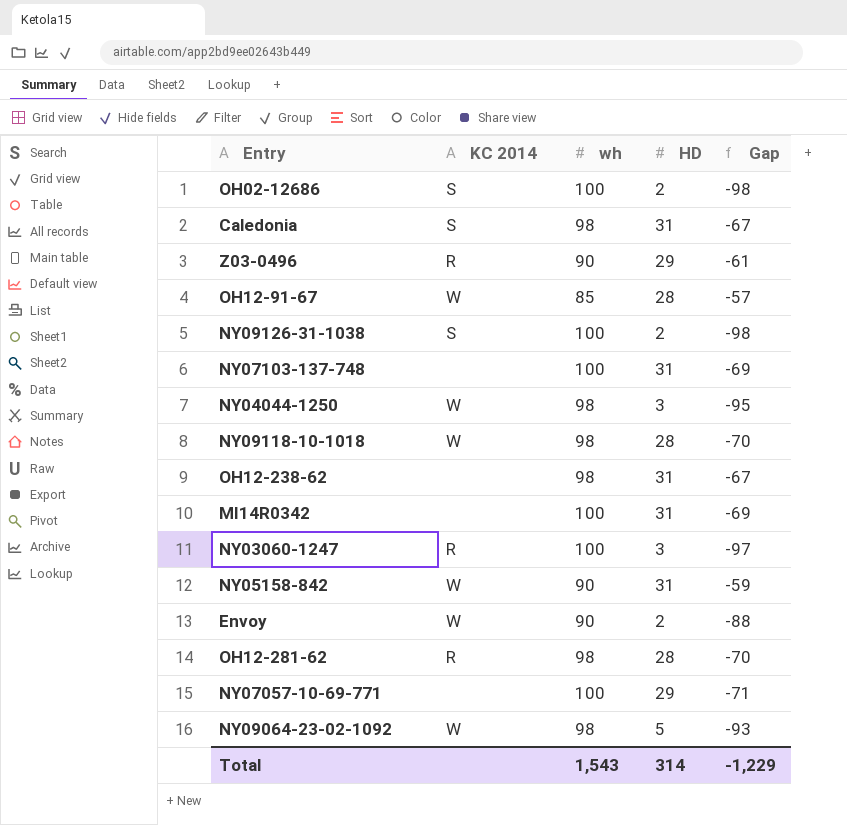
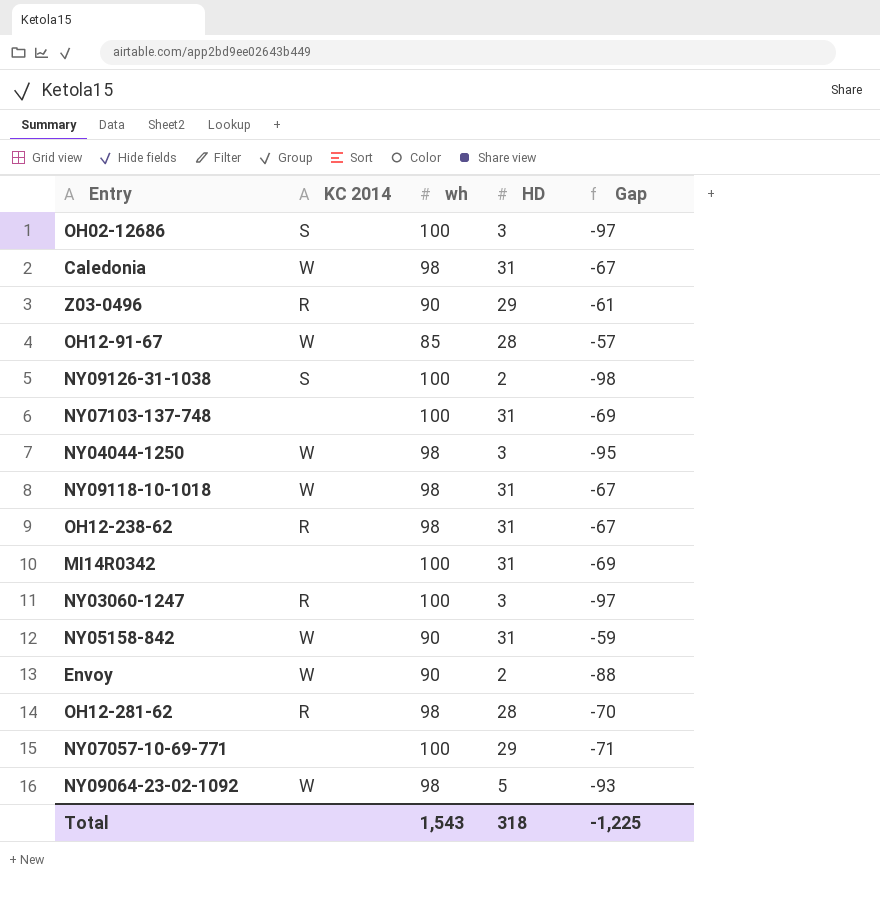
OH02-12686 | HD: 2 -> 3
OH02-12686 | Gap: -98 -> -97
Caledonia | KC 2014: S -> W
NY09118-10-1018 | HD: 28 -> 31
NY09118-10-1018 | Gap: -70 -> -67
OH12-238-62 | KC 2014: none -> R
Total | HD: 314 -> 318
Total | Gap: -1,229 -> -1,225

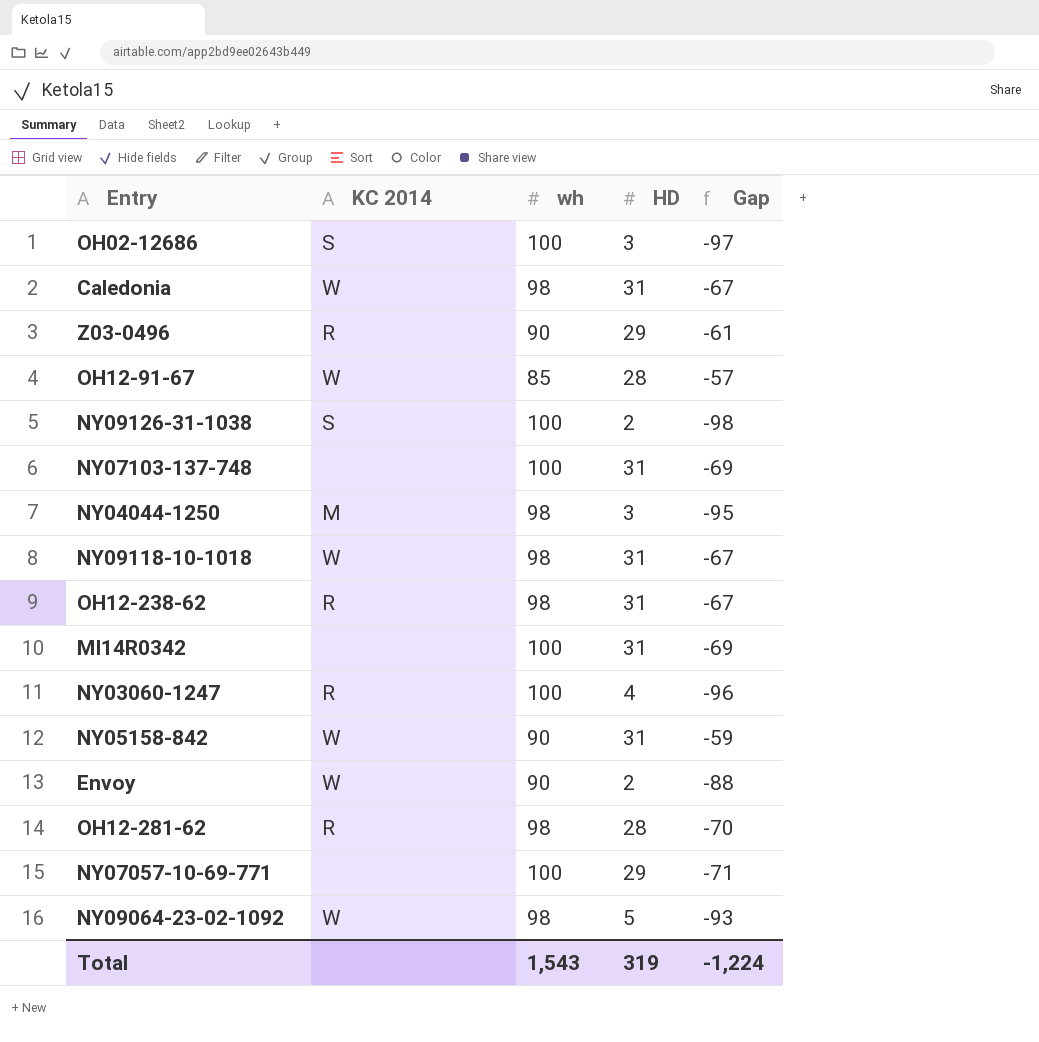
NY04044-1250 | KC 2014: W -> M
NY03060-1247 | HD: 3 -> 4
NY03060-1247 | Gap: -97 -> -96
Total | HD: 318 -> 319
Total | Gap: -1,225 -> -1,224

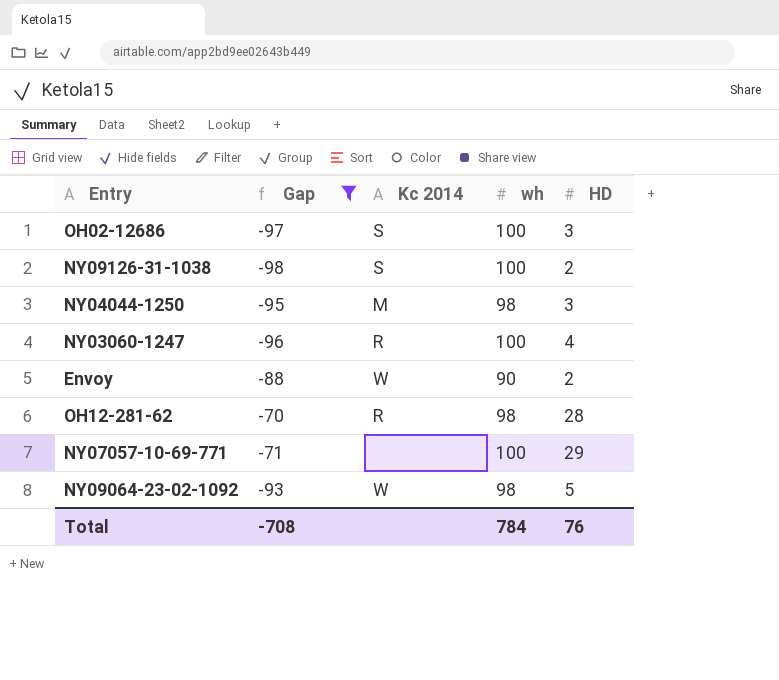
filter: none -> Gap <= -70
column Gap | position: 5 -> 2
column name: KC 2014 -> Kc 2014
Total | Gap: -1,224 -> -708
Total | wh: 1,543 -> 784
Total | HD: 319 -> 76

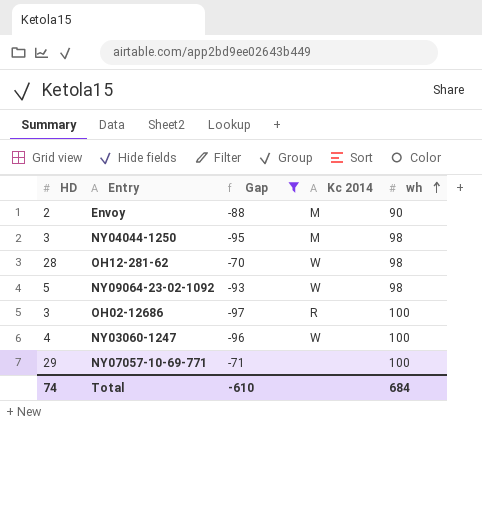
row order: none -> wh ascending
column HD | position: 5 -> 1
row NY09126-31-1038: -98 | S | 100 | 2 -> none
Envoy | Kc 2014: W -> M
OH12-281-62 | Kc 2014: R -> W
OH02-12686 | Kc 2014: S -> R
NY03060-1247 | Kc 2014: R -> W
Total | HD: 76 -> 74
Total | Gap: -708 -> -610
Total | wh: 784 -> 684

